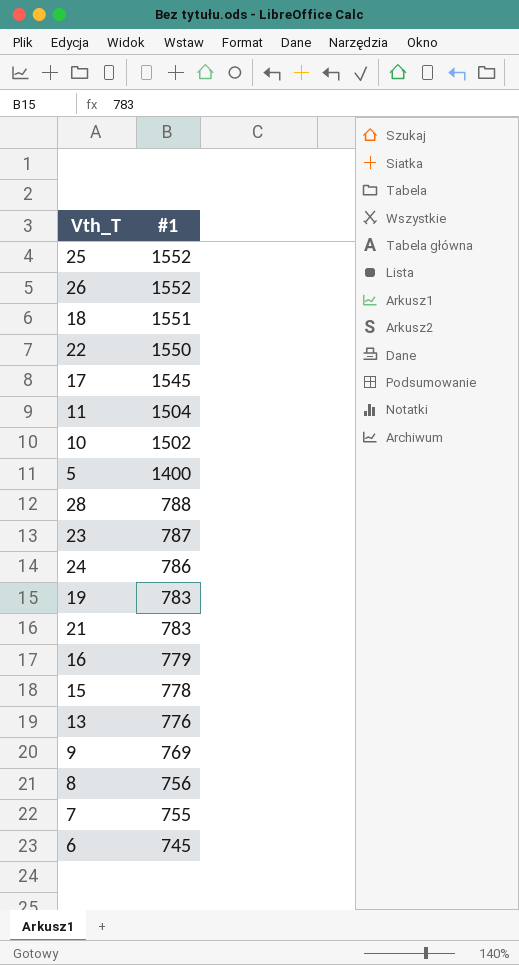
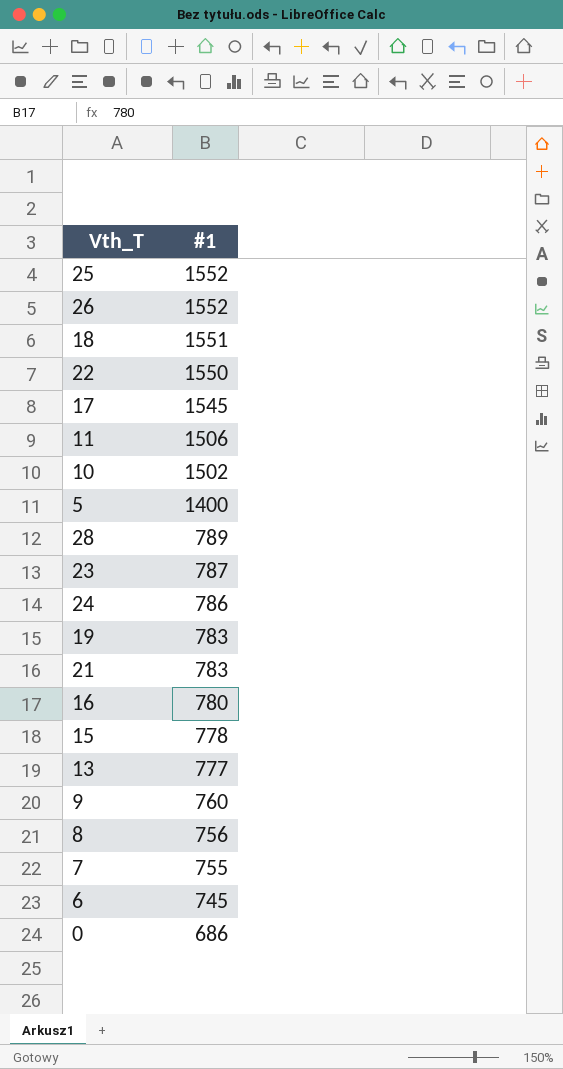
11 | #1: 1504 -> 1506
28 | #1: 788 -> 789
16 | #1: 779 -> 780
13 | #1: 776 -> 777
9 | #1: 769 -> 760
row 0: none -> 686

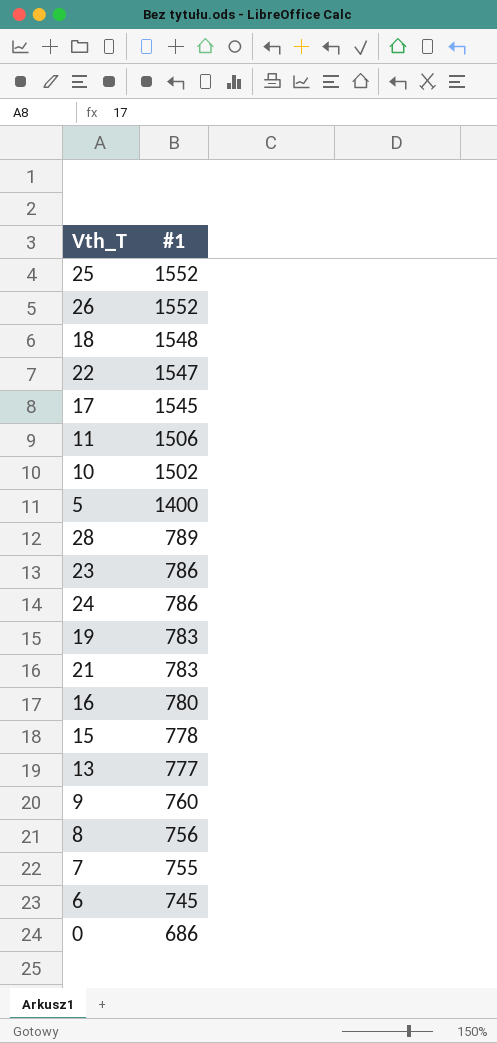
18 | #1: 1551 -> 1548
22 | #1: 1550 -> 1547
23 | #1: 787 -> 786

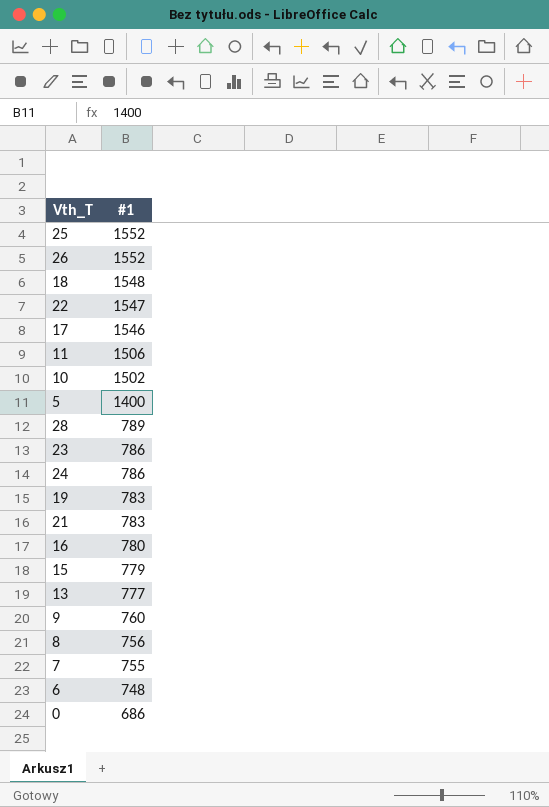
17 | #1: 1545 -> 1546
15 | #1: 778 -> 779
6 | #1: 745 -> 748

